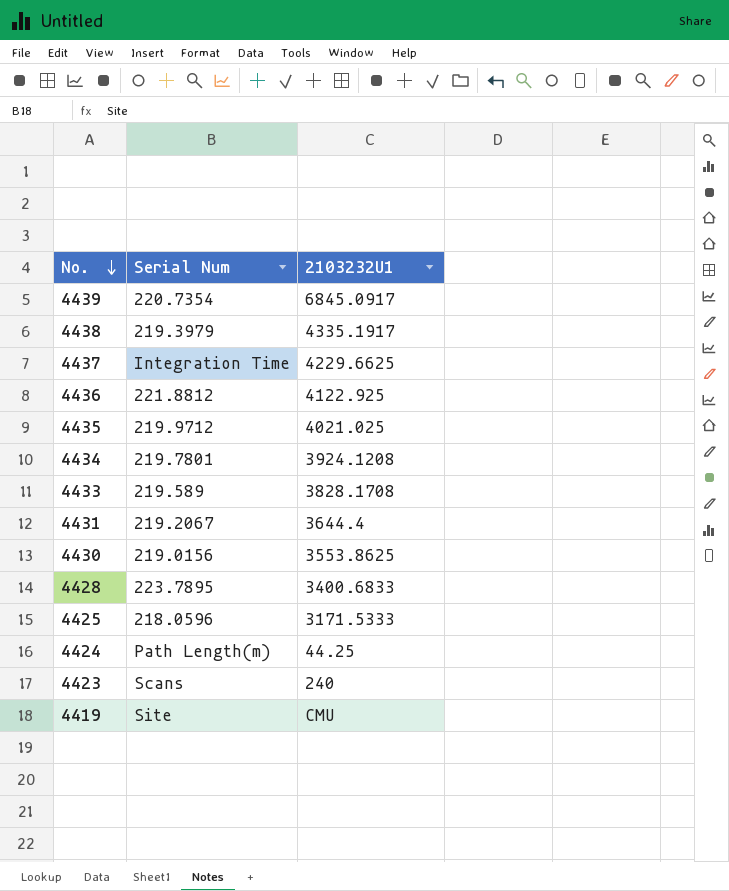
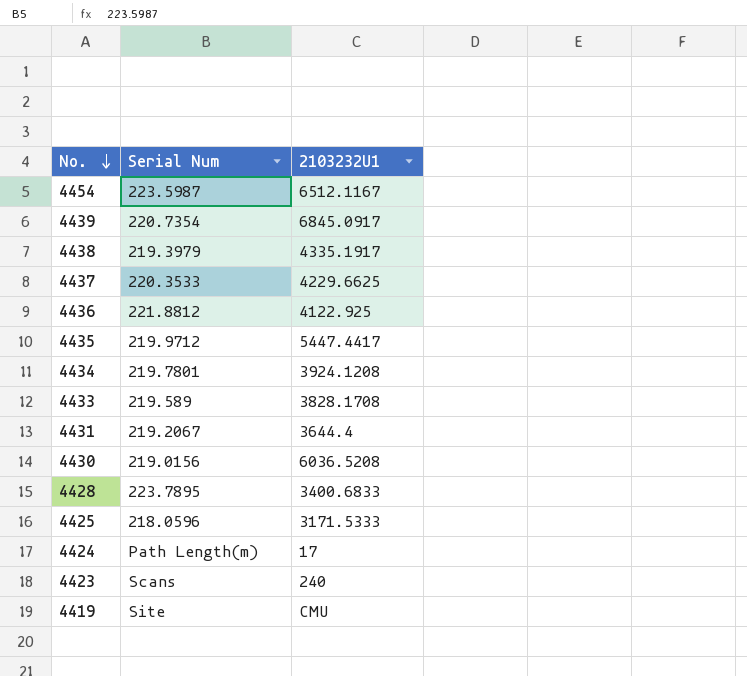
row 4454: none -> 223.5987 | 6512.1167
4437 | Serial Num: Integration Time -> 220.3533
4435 | 2103232U1: 4021.025 -> 5447.4417
4430 | 2103232U1: 3553.8625 -> 6036.5208
4424 | 2103232U1: 44.25 -> 17

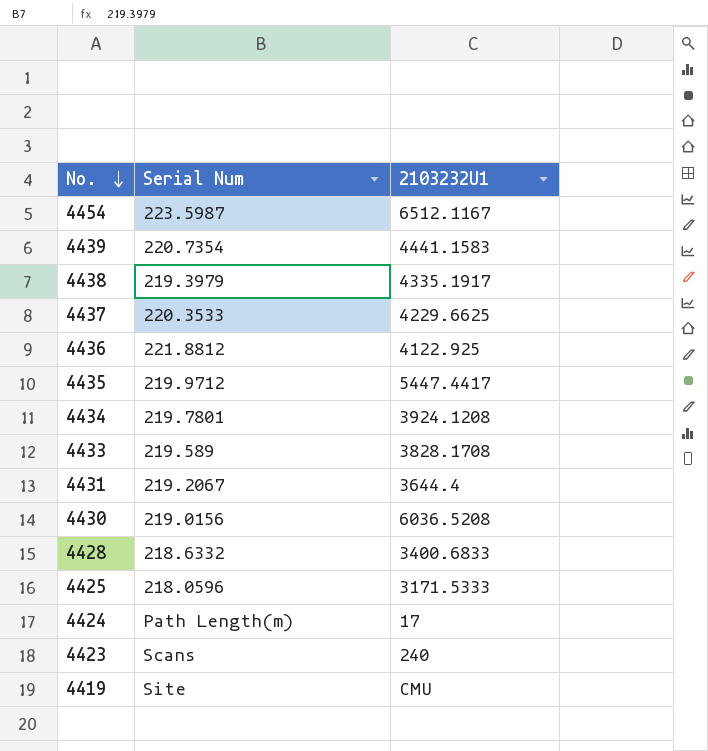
4439 | 2103232U1: 6845.0917 -> 4441.1583
4428 | Serial Num: 223.7895 -> 218.6332

